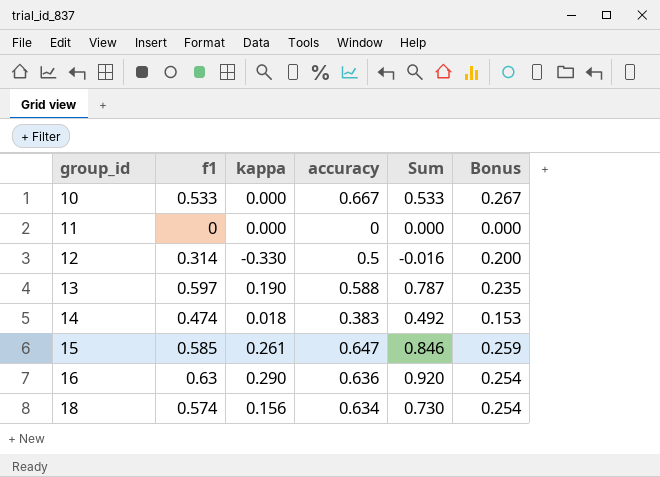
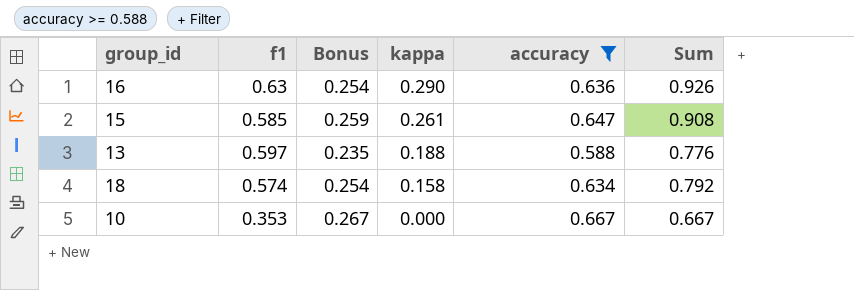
filter: none -> accuracy >= 0.588
row order: group_id ascending -> kappa descending
column Bonus | position: 6 -> 3
column Sum | formula: [f1] + [kappa] -> [kappa] + [accuracy]
13 | kappa: 0.190 -> 0.188
18 | kappa: 0.156 -> 0.158
10 | f1: 0.533 -> 0.353

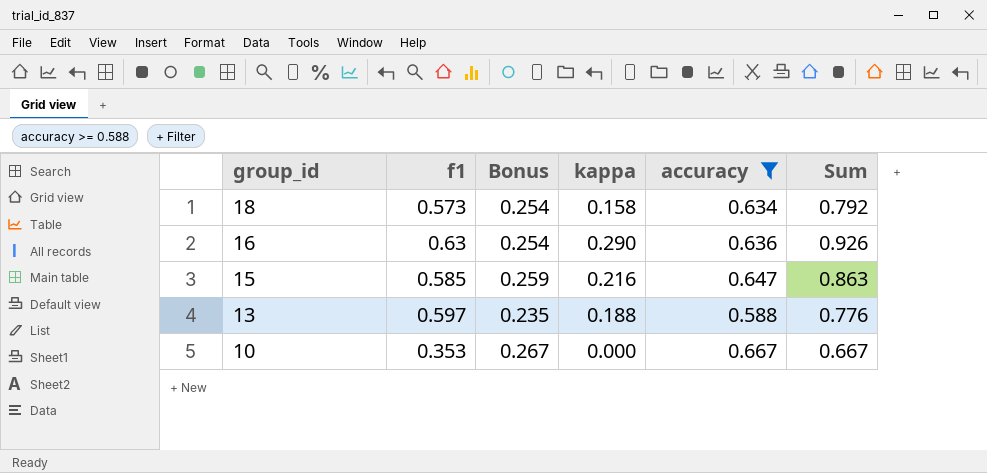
row order: kappa descending -> group_id descending
18 | f1: 0.574 -> 0.573
15 | kappa: 0.261 -> 0.216
15 | Sum: 0.908 -> 0.863

